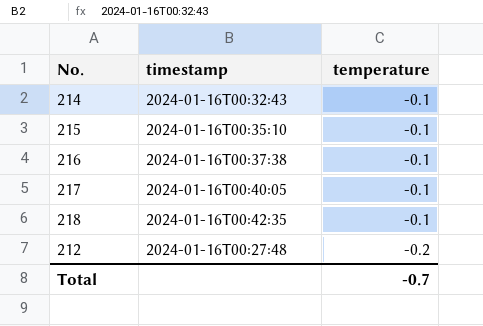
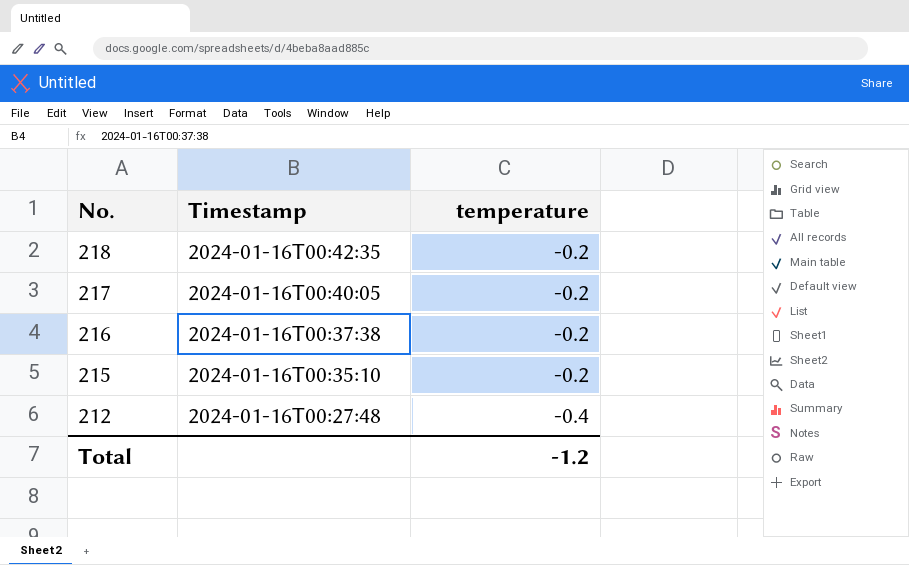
row order: temperature descending -> No. descending
column name: timestamp -> Timestamp
row 214: 2024-01-16T00:32:43 | -0.1 -> none
218 | temperature: -0.1 -> -0.2
217 | temperature: -0.1 -> -0.2
216 | temperature: -0.1 -> -0.2
215 | temperature: -0.1 -> -0.2
212 | temperature: -0.2 -> -0.4
Total | temperature: -0.7 -> -1.2

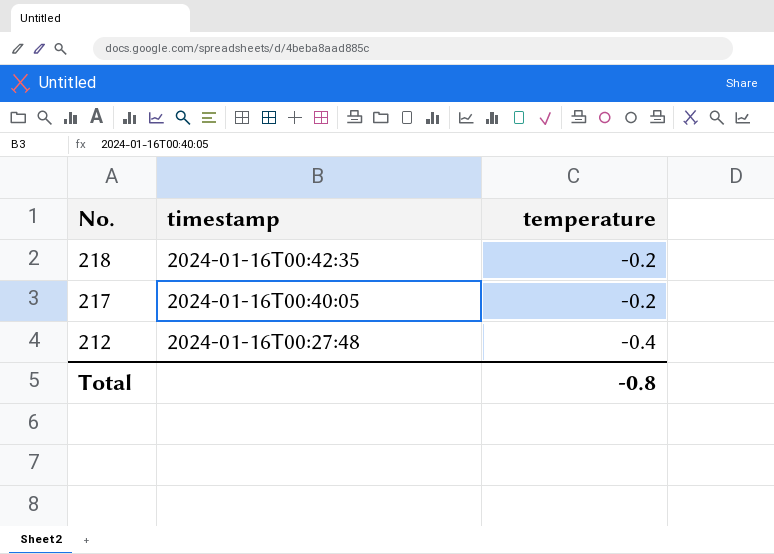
column name: Timestamp -> timestamp
row 216: 2024-01-16T00:37:38 | -0.2 -> none
row 215: 2024-01-16T00:35:10 | -0.2 -> none
Total | temperature: -1.2 -> -0.8

